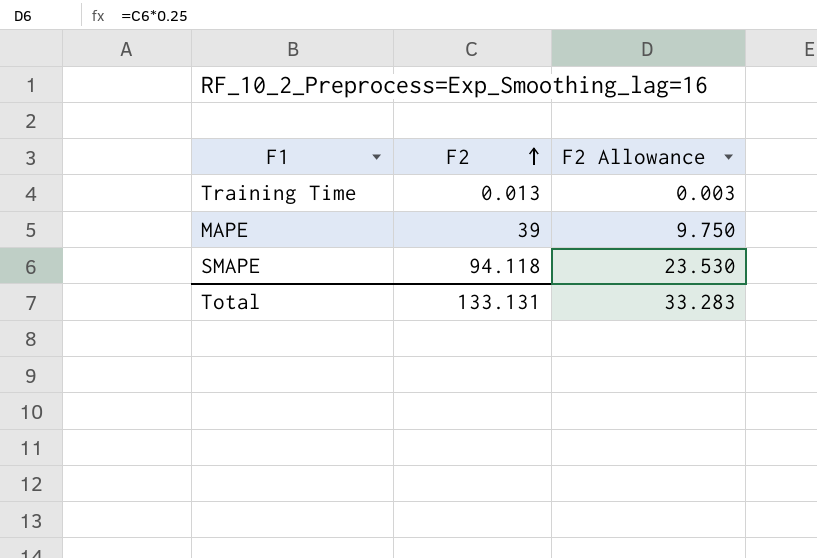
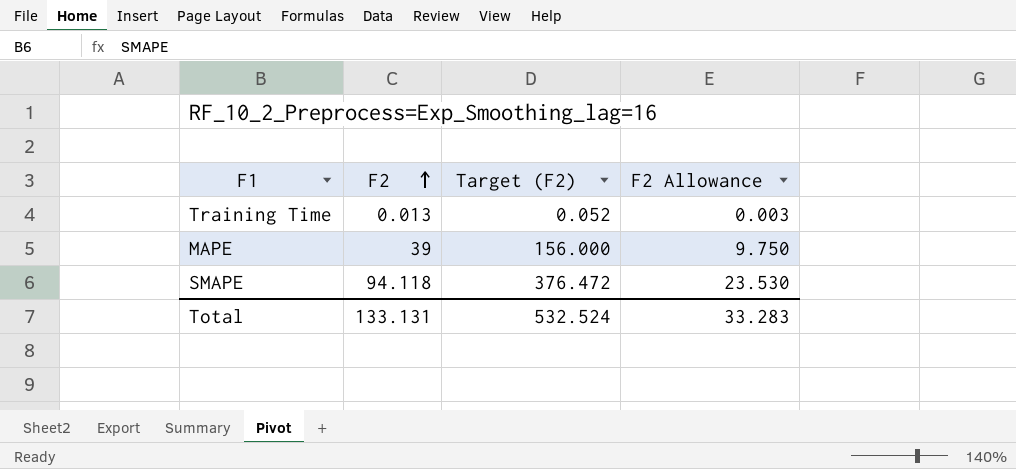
column Target (F2) | formula: none -> [F2] * 4

